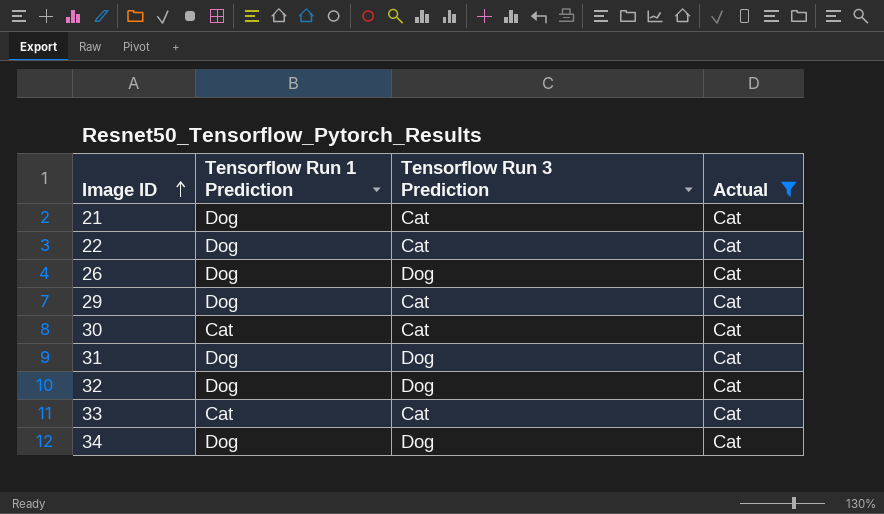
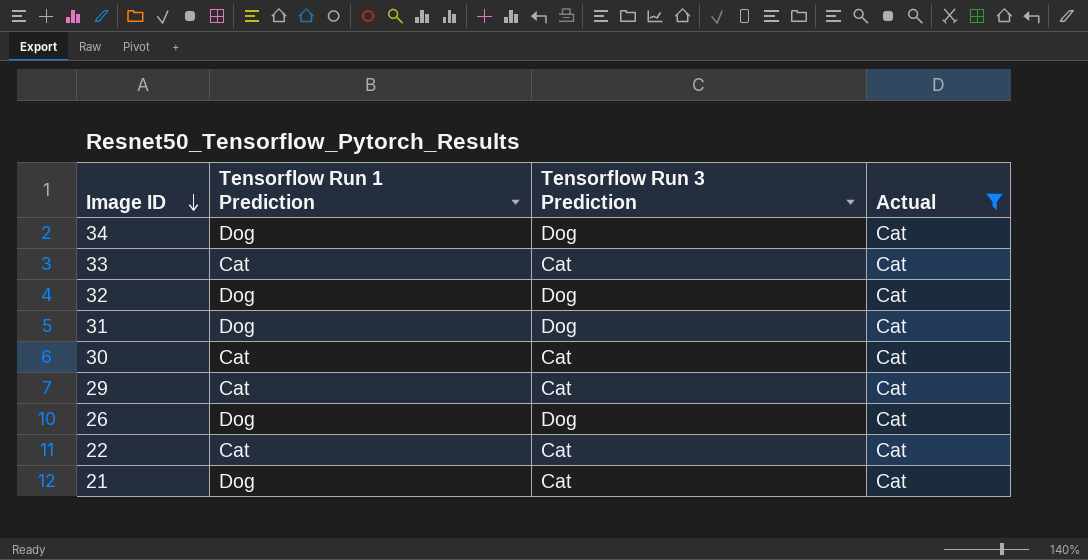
row order: Image ID ascending -> Image ID descending
29 | Tensorflow Run 1 Prediction: Dog -> Cat
22 | Tensorflow Run 1 Prediction: Dog -> Cat

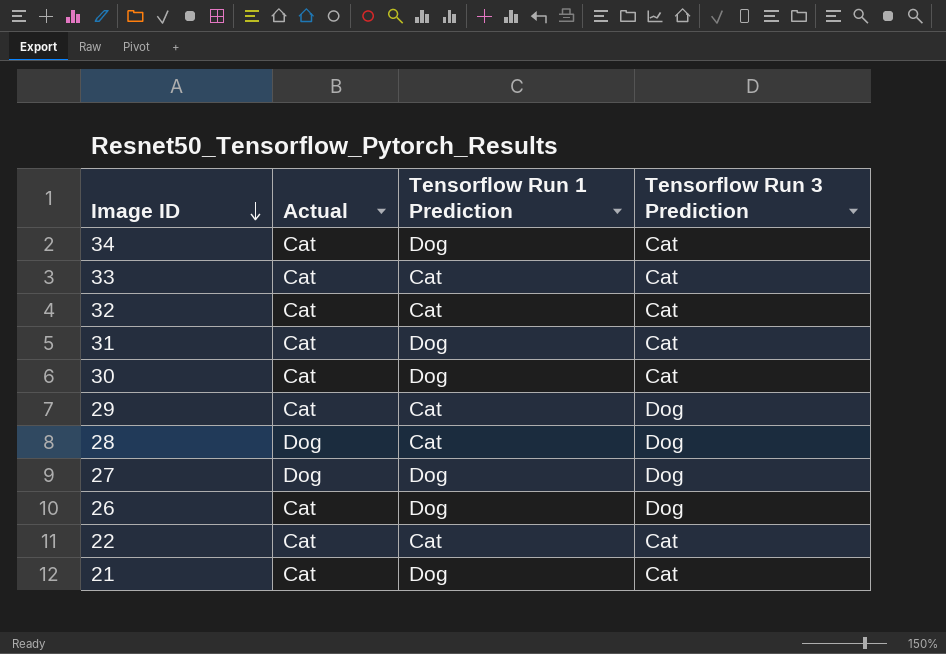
filter: Actual = Cat -> none
column Actual | position: 4 -> 2
34 | Tensorflow Run 3 Prediction: Dog -> Cat
32 | Tensorflow Run 1 Prediction: Dog -> Cat
32 | Tensorflow Run 3 Prediction: Dog -> Cat
31 | Tensorflow Run 3 Prediction: Dog -> Cat
30 | Tensorflow Run 1 Prediction: Cat -> Dog
29 | Tensorflow Run 3 Prediction: Cat -> Dog

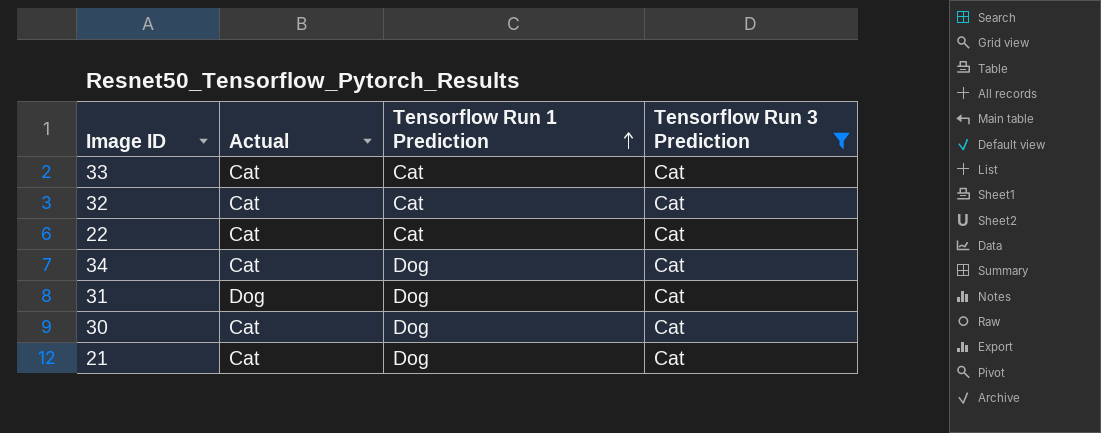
filter: none -> Tensorflow Run 3 Prediction = Cat
row order: Image ID descending -> Tensorflow Run 1 Prediction ascending
31 | Actual: Cat -> Dog

